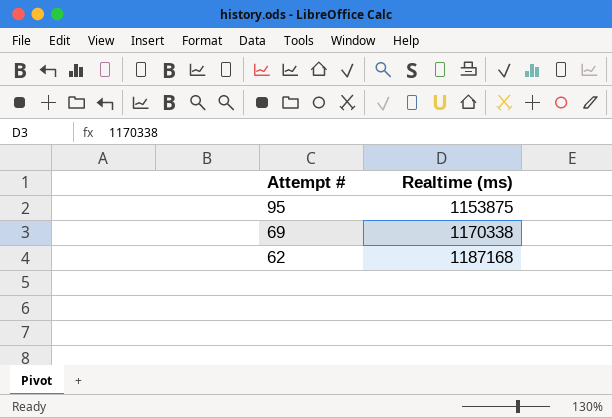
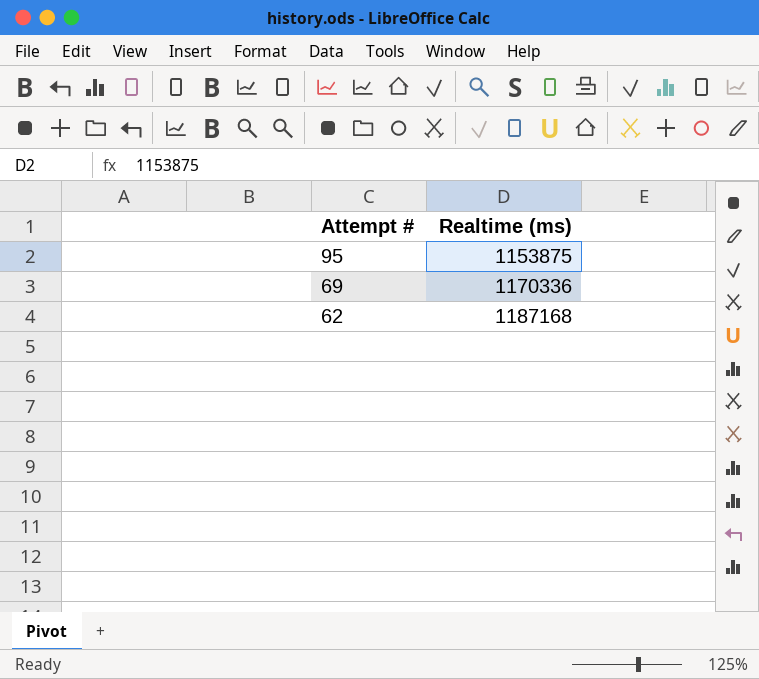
69 | Realtime (ms): 1170338 -> 1170336

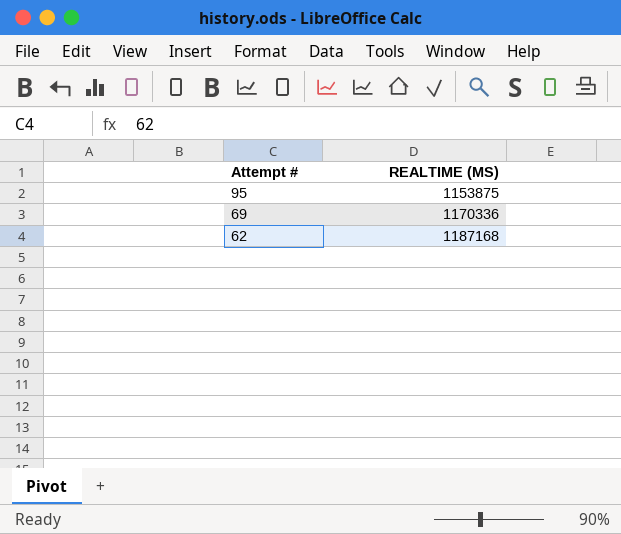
column name: Realtime (ms) -> REALTIME (MS)

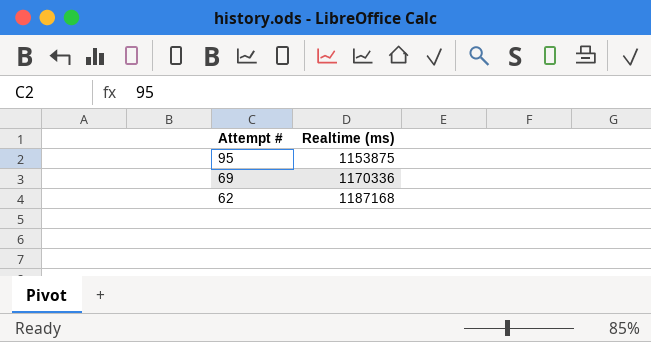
column name: REALTIME (MS) -> Realtime (ms)

